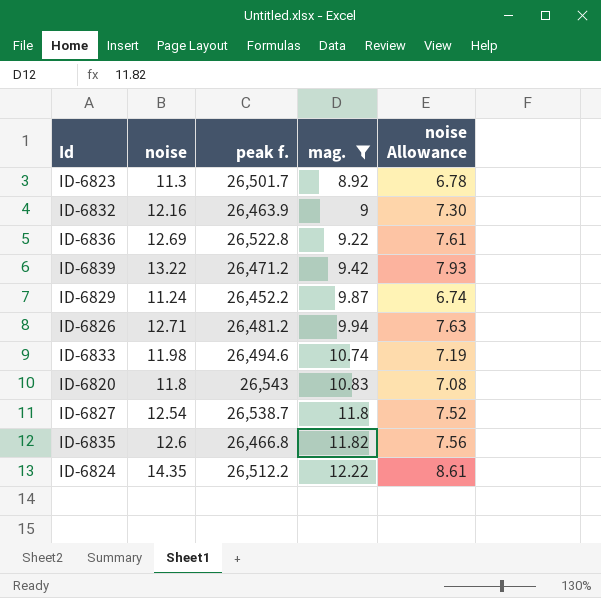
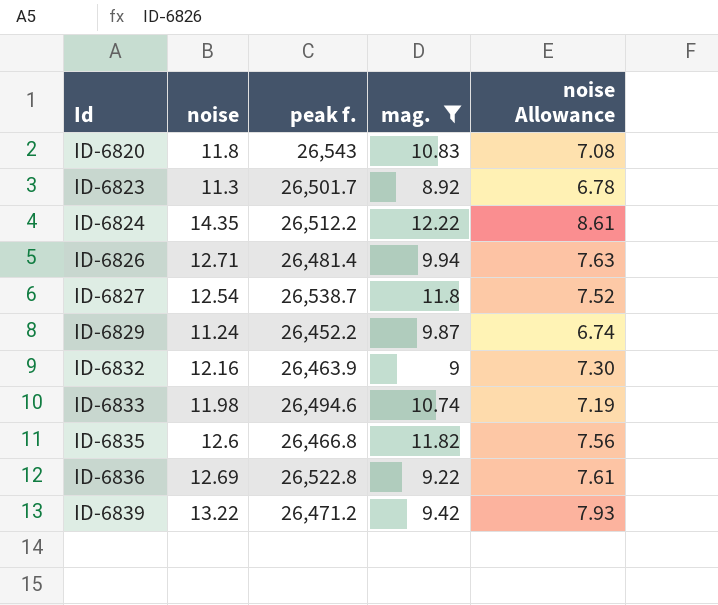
row order: mag. ascending -> Id ascending
ID-6826 | peak f.: 26,481.2 -> 26,481.4

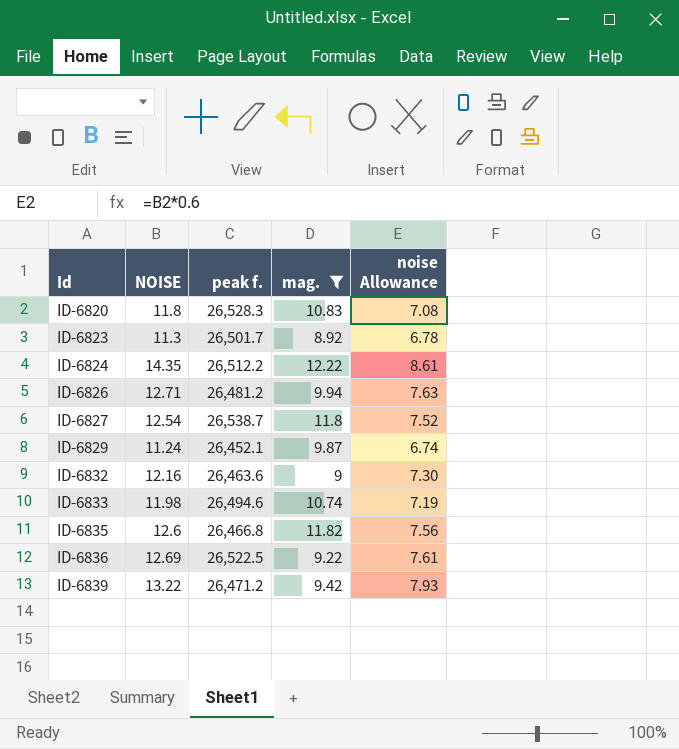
column name: noise -> NOISE
ID-6820 | peak f.: 26,543 -> 26,528.3
ID-6826 | peak f.: 26,481.4 -> 26,481.2
ID-6829 | peak f.: 26,452.2 -> 26,452.1
ID-6832 | peak f.: 26,463.9 -> 26,463.6
ID-6836 | peak f.: 26,522.8 -> 26,522.5

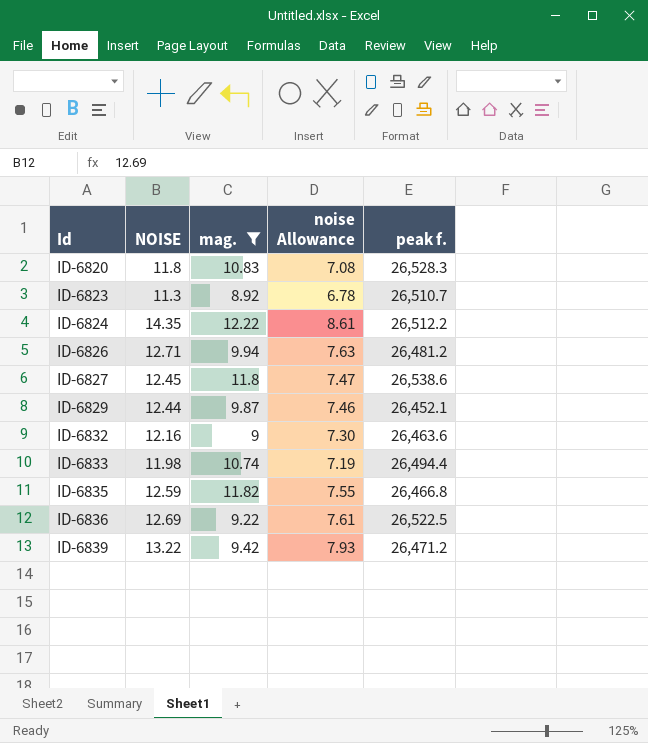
column peak f. | position: 3 -> 5
ID-6823 | peak f.: 26,501.7 -> 26,510.7
ID-6827 | NOISE: 12.54 -> 12.45
ID-6827 | noise Allowance: 7.52 -> 7.47
ID-6827 | peak f.: 26,538.7 -> 26,538.6
ID-6829 | NOISE: 11.24 -> 12.44
ID-6829 | noise Allowance: 6.74 -> 7.46
ID-6833 | peak f.: 26,494.6 -> 26,494.4
ID-6835 | NOISE: 12.6 -> 12.59
ID-6835 | noise Allowance: 7.56 -> 7.55

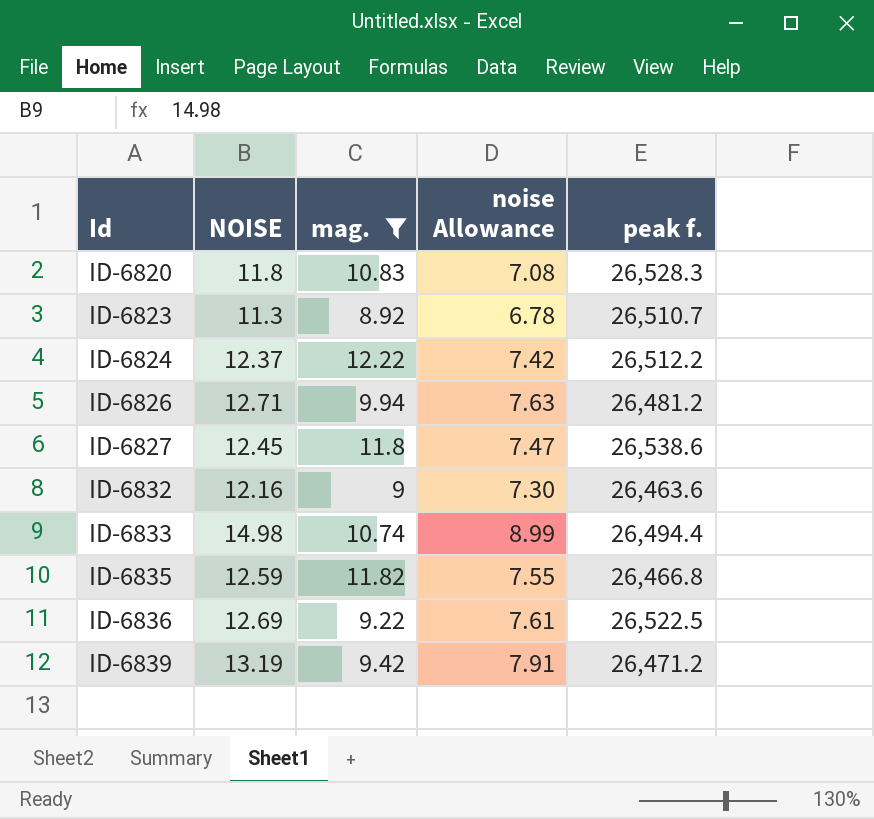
row ID-6829: 12.44 | 9.87 | 7.46 | 26,452.1 -> none
ID-6824 | NOISE: 14.35 -> 12.37
ID-6824 | noise Allowance: 8.61 -> 7.42
ID-6833 | NOISE: 11.98 -> 14.98
ID-6833 | noise Allowance: 7.19 -> 8.99
ID-6839 | NOISE: 13.22 -> 13.19
ID-6839 | noise Allowance: 7.93 -> 7.91

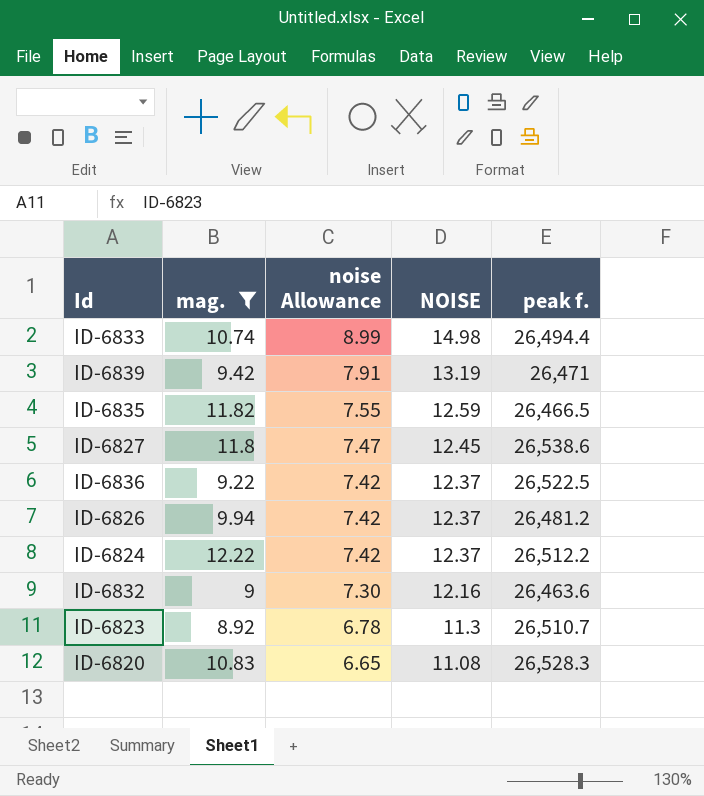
row order: Id ascending -> noise Allowance descending
column NOISE | position: 2 -> 4
ID-6839 | peak f.: 26,471.2 -> 26,471
ID-6835 | peak f.: 26,466.8 -> 26,466.5
ID-6836 | noise Allowance: 7.61 -> 7.42
ID-6836 | NOISE: 12.69 -> 12.37
ID-6826 | noise Allowance: 7.63 -> 7.42
ID-6826 | NOISE: 12.71 -> 12.37
ID-6820 | noise Allowance: 7.08 -> 6.65
ID-6820 | NOISE: 11.8 -> 11.08

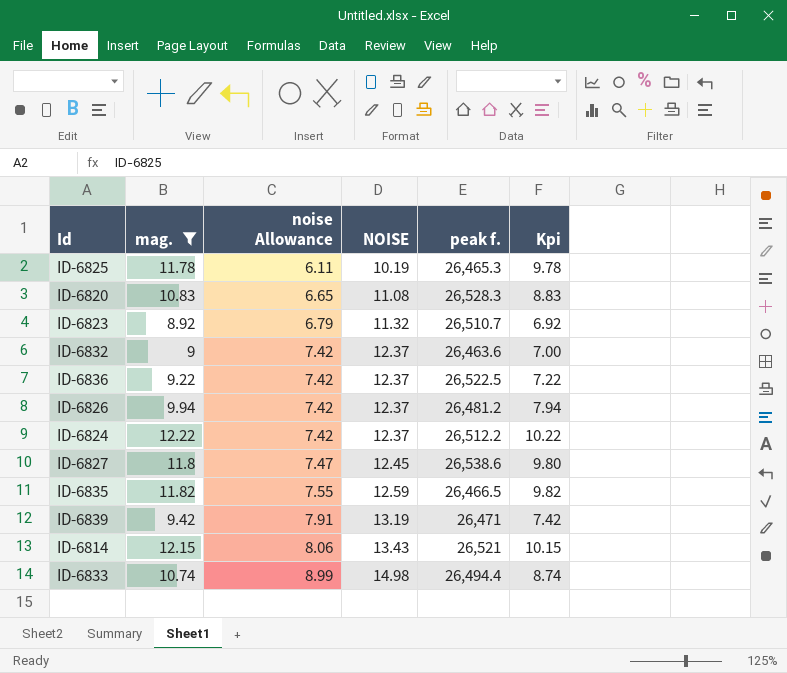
row order: noise Allowance descending -> noise Allowance ascending
column Kpi | formula: none -> [mag.] - 2
row ID-6825: none -> 11.78 | 6.11 | 10.19 | 26,465.3 | 9.78
ID-6823 | noise Allowance: 6.78 -> 6.79
ID-6823 | NOISE: 11.3 -> 11.32
ID-6832 | noise Allowance: 7.30 -> 7.42
ID-6832 | NOISE: 12.16 -> 12.37
row ID-6814: none -> 12.15 | 8.06 | 13.43 | 26,521 | 10.15

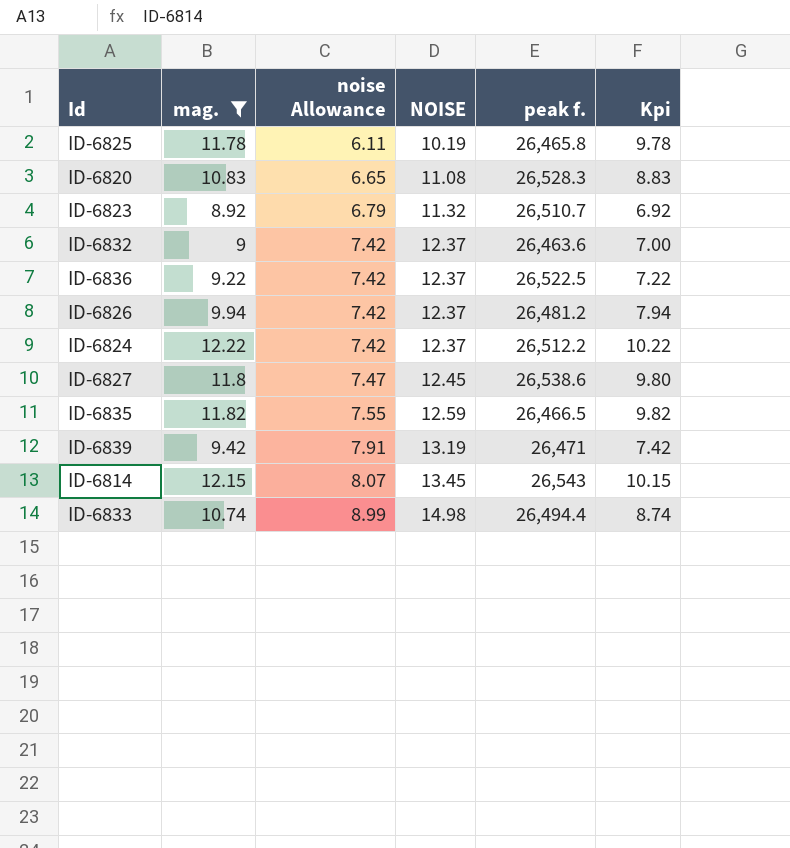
ID-6825 | peak f.: 26,465.3 -> 26,465.8
ID-6814 | noise Allowance: 8.06 -> 8.07
ID-6814 | NOISE: 13.43 -> 13.45
ID-6814 | peak f.: 26,521 -> 26,543

